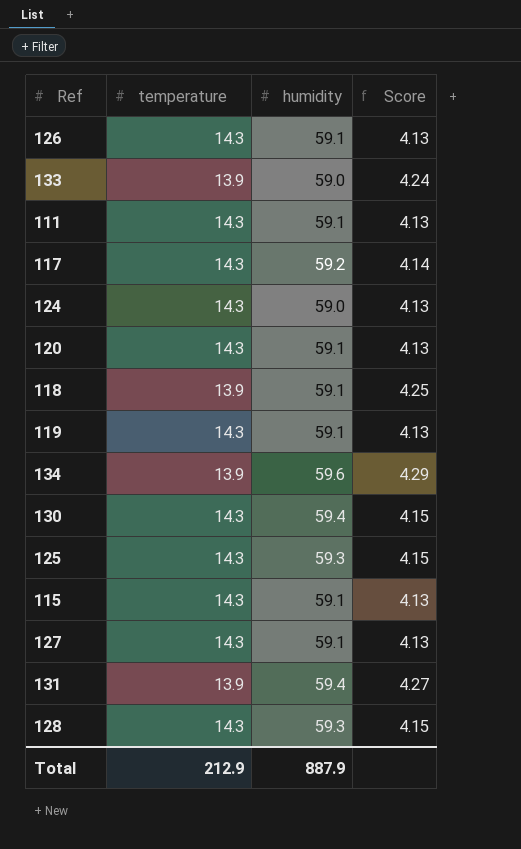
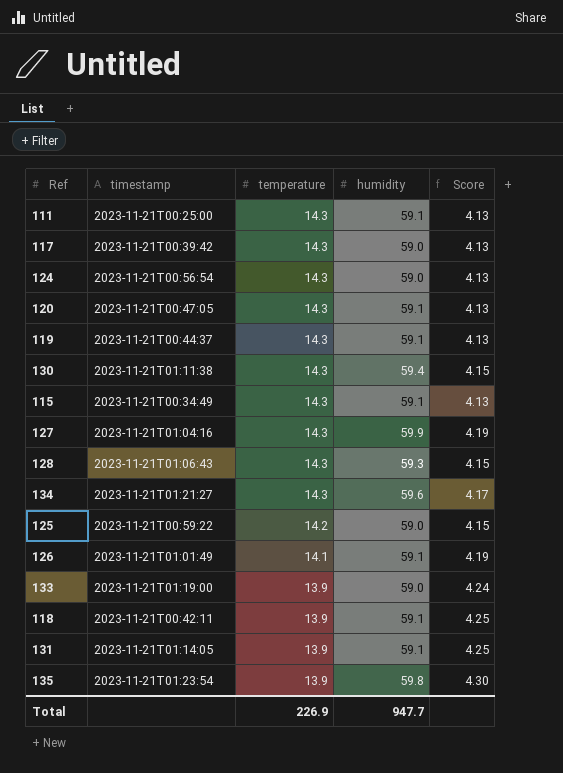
row order: none -> temperature descending
column timestamp | position: none -> 2
117 | humidity: 59.2 -> 59.0
117 | Score: 4.14 -> 4.13
127 | humidity: 59.1 -> 59.9
127 | Score: 4.13 -> 4.19
134 | temperature: 13.9 -> 14.3
134 | Score: 4.29 -> 4.17
125 | temperature: 14.3 -> 14.2
125 | humidity: 59.3 -> 59.0
126 | temperature: 14.3 -> 14.1
126 | Score: 4.13 -> 4.19
131 | humidity: 59.4 -> 59.1
131 | Score: 4.27 -> 4.25
row 135: none -> 2023-11-21T01:23:54 | 13.9 | 59.8 | 4.30
Total | temperature: 212.9 -> 226.9
Total | humidity: 887.9 -> 947.7

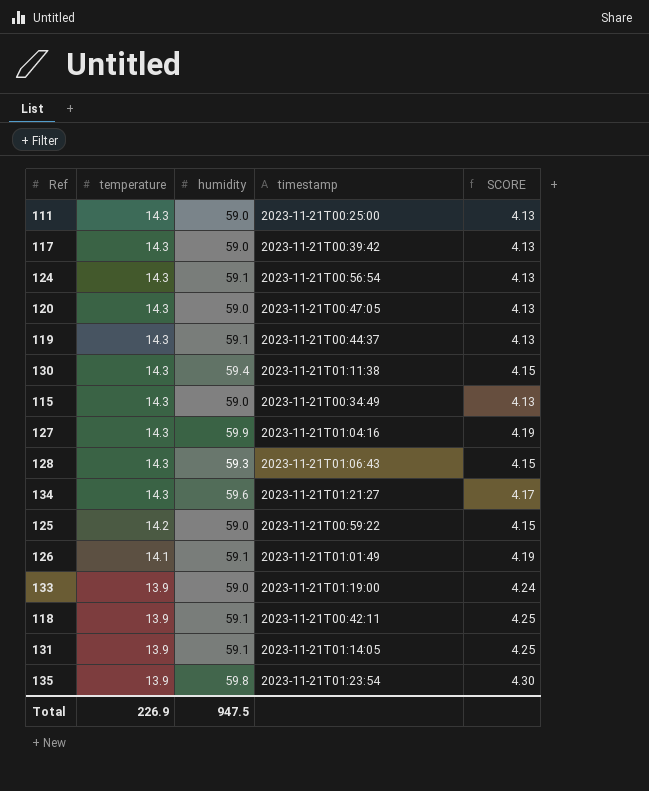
column timestamp | position: 2 -> 4
column name: Score -> SCORE
111 | humidity: 59.1 -> 59.0
124 | humidity: 59.0 -> 59.1
120 | humidity: 59.1 -> 59.0
115 | humidity: 59.1 -> 59.0
Total | humidity: 947.7 -> 947.5

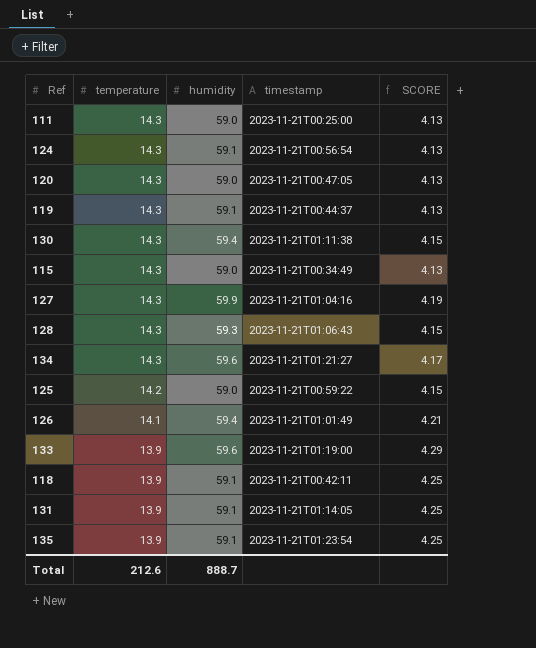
row 117: 14.3 | 59.0 | 2023-11-21T00:39:42 | 4.13 -> none
126 | humidity: 59.1 -> 59.4
126 | SCORE: 4.19 -> 4.21
133 | humidity: 59.0 -> 59.6
133 | SCORE: 4.24 -> 4.29
135 | humidity: 59.8 -> 59.1
135 | SCORE: 4.30 -> 4.25
Total | temperature: 226.9 -> 212.6
Total | humidity: 947.5 -> 888.7

